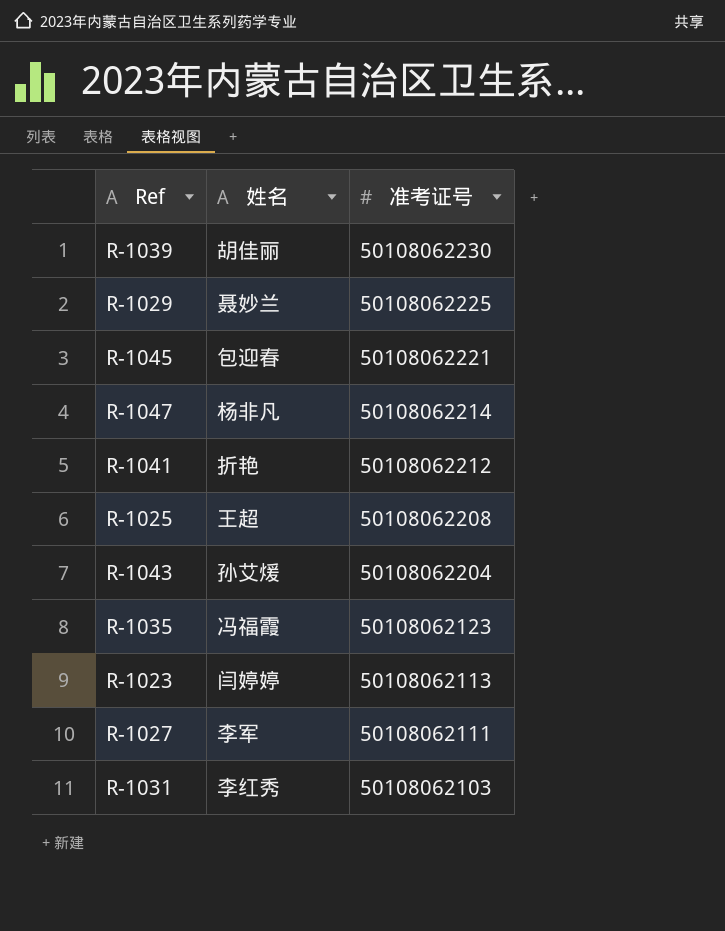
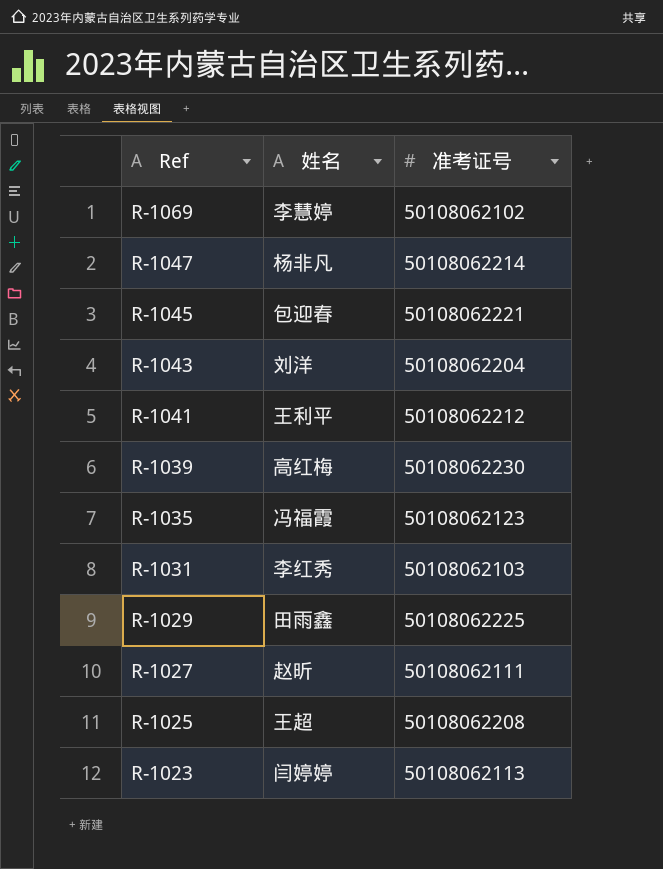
row order: 准考证号 descending -> Ref descending
row R-1069: none -> 李慧婷 | 50108062102
R-1043 | 姓名: 孙艾煖 -> 刘洋
R-1041 | 姓名: 折艳 -> 王利平
R-1039 | 姓名: 胡佳丽 -> 高红梅
R-1029 | 姓名: 聂妙兰 -> 田雨鑫
R-1027 | 姓名: 李军 -> 赵昕

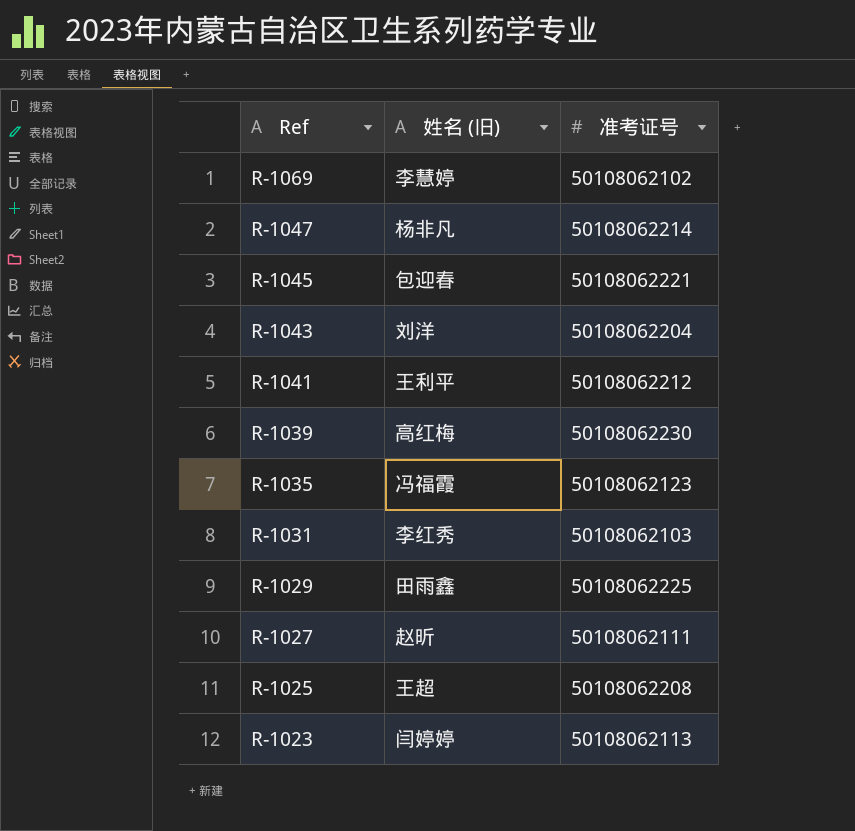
column name: 姓名 -> 姓名 (旧)

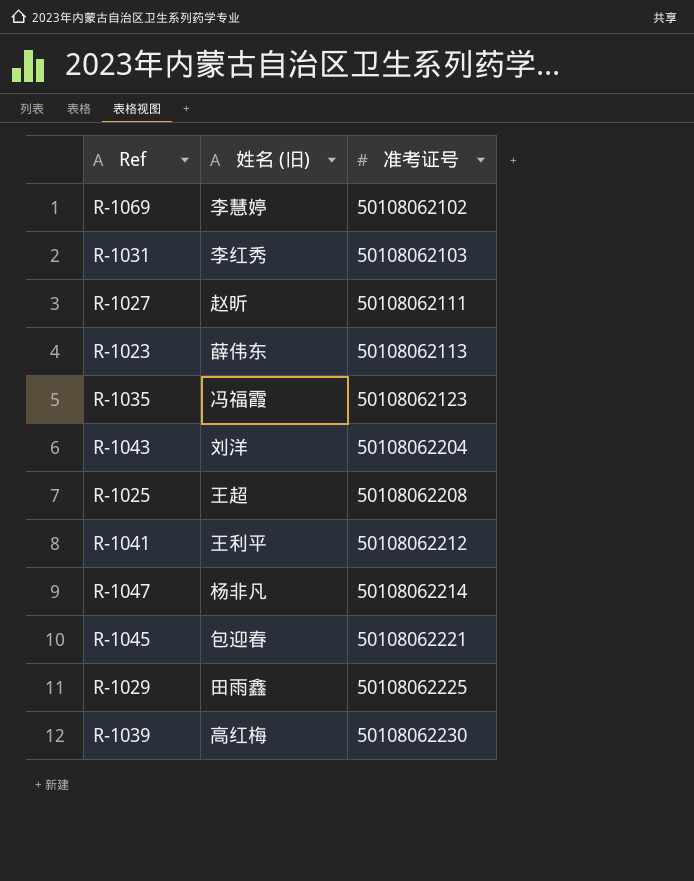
row order: Ref descending -> 准考证号 ascending
R-1023 | 姓名 (旧): 闫婷婷 -> 薛伟东

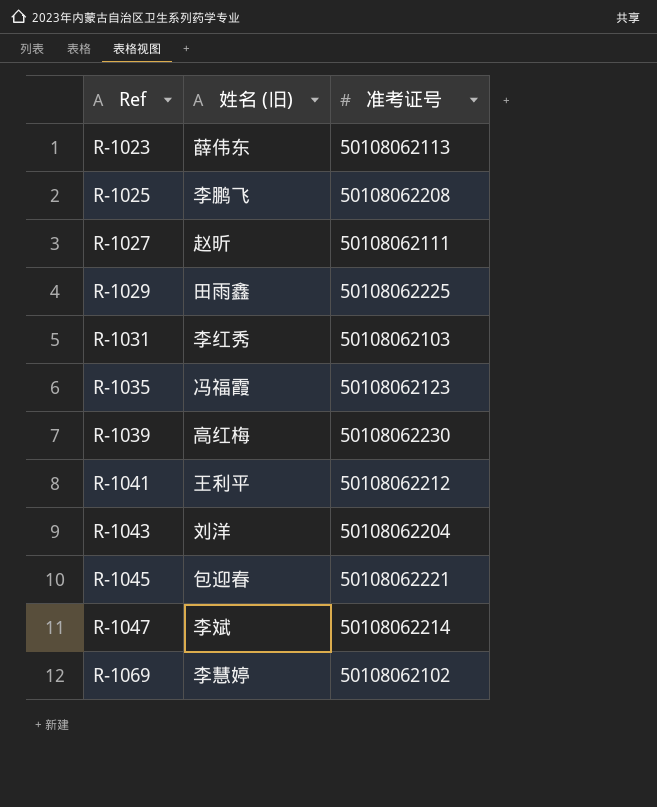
row order: 准考证号 ascending -> Ref ascending
R-1025 | 姓名 (旧): 王超 -> 李鹏飞
R-1047 | 姓名 (旧): 杨非凡 -> 李斌

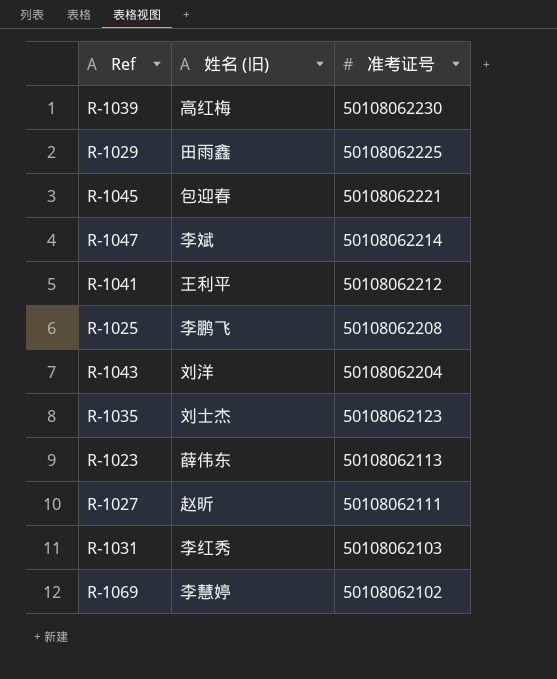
row order: Ref ascending -> 准考证号 descending
R-1035 | 姓名 (旧): 冯福霞 -> 刘士杰

